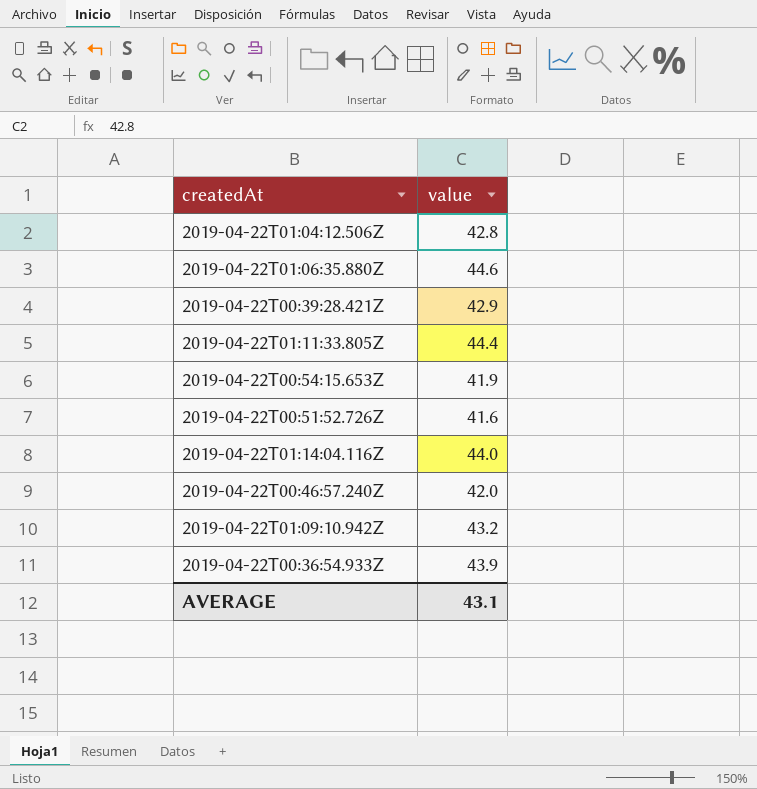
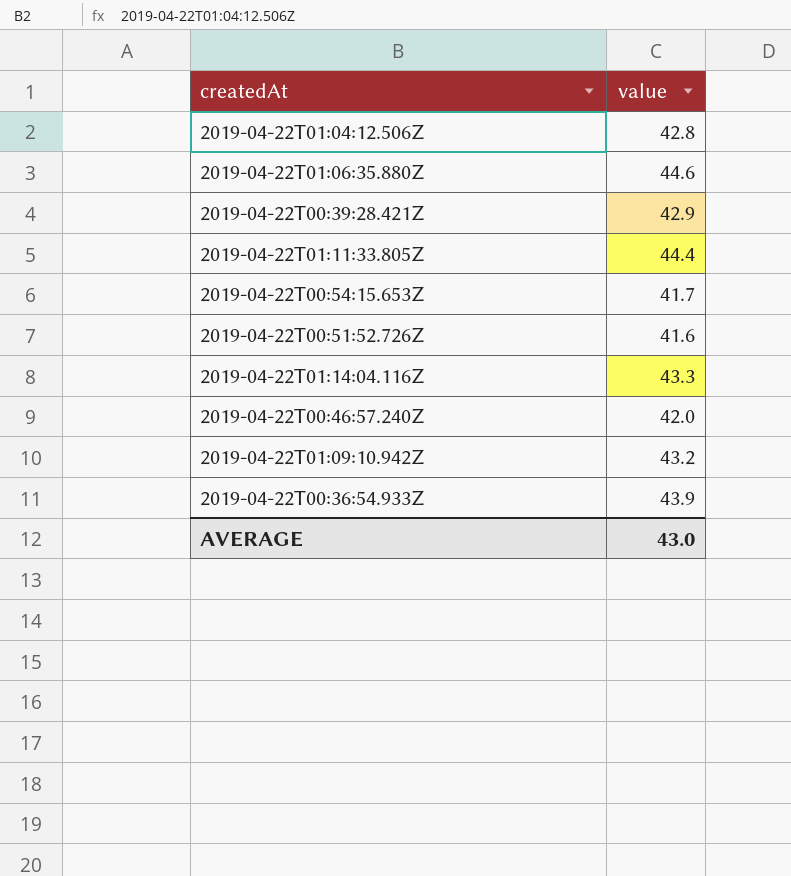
2019-04-22T00:54:15.653Z | value: 41.9 -> 41.7
2019-04-22T01:14:04.116Z | value: 44.0 -> 43.3
AVERAGE | value: 43.1 -> 43.0

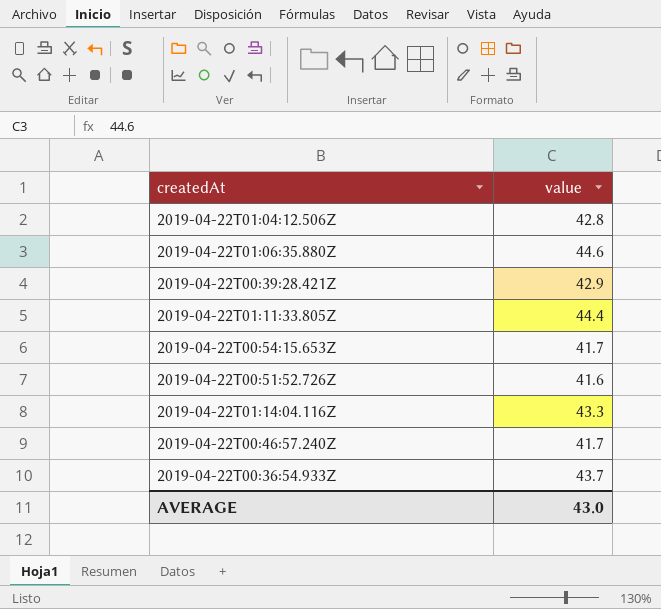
row 2019-04-22T01:09:10.942Z: 43.2 -> none
2019-04-22T00:46:57.240Z | value: 42.0 -> 41.7
2019-04-22T00:36:54.933Z | value: 43.9 -> 43.7

